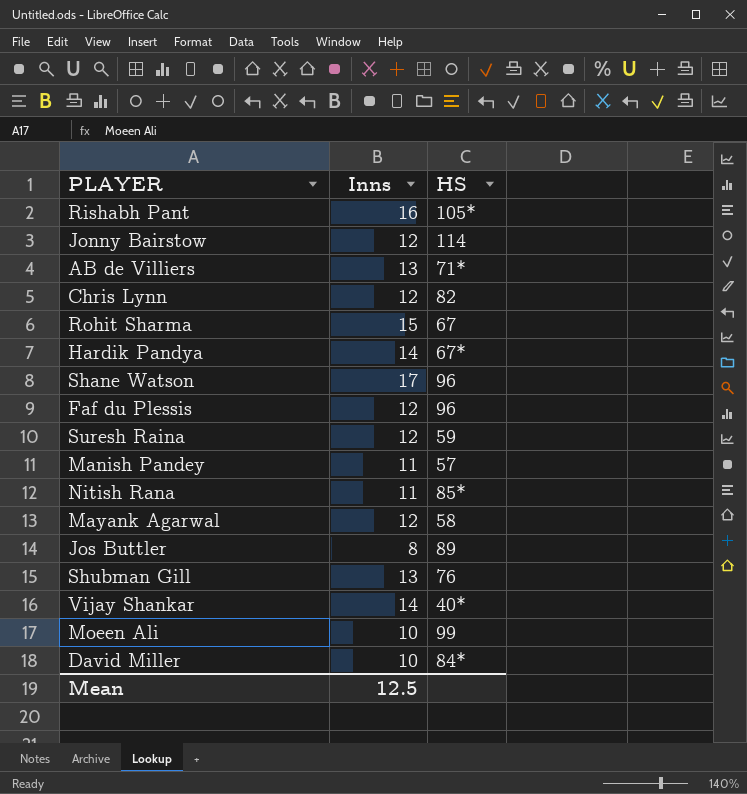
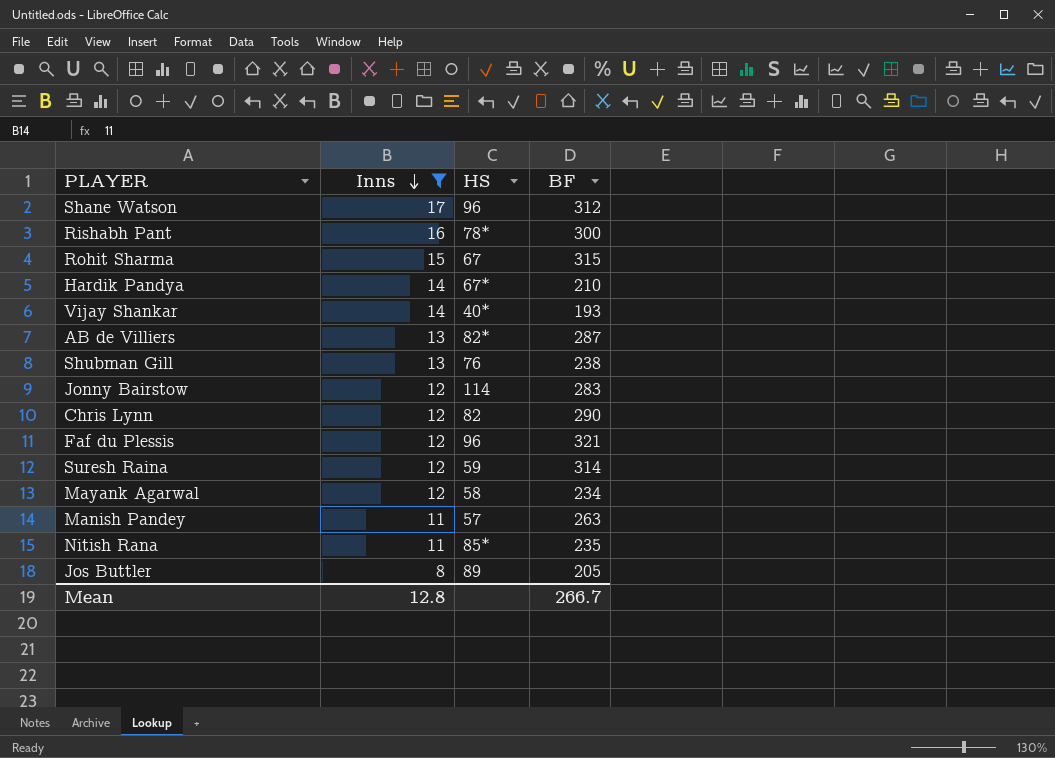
filter: none -> Inns != 10
row order: none -> Inns descending
column BF | position: none -> 4
Rishabh Pant | HS: 105* -> 78*
AB de Villiers | HS: 71* -> 82*
Mean | Inns: 12.5 -> 12.8

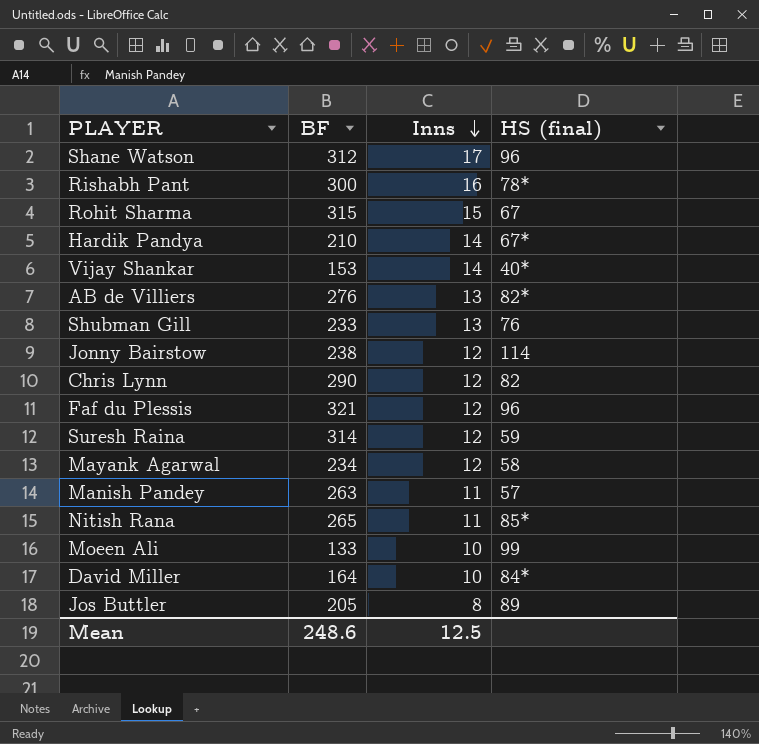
filter: Inns != 10 -> none
column BF | position: 4 -> 2
column name: HS -> HS (final)
Vijay Shankar | BF: 193 -> 153
AB de Villiers | BF: 287 -> 276
Shubman Gill | BF: 238 -> 233
Jonny Bairstow | BF: 283 -> 238
Nitish Rana | BF: 235 -> 265
Mean | BF: 266.7 -> 248.6
Mean | Inns: 12.8 -> 12.5

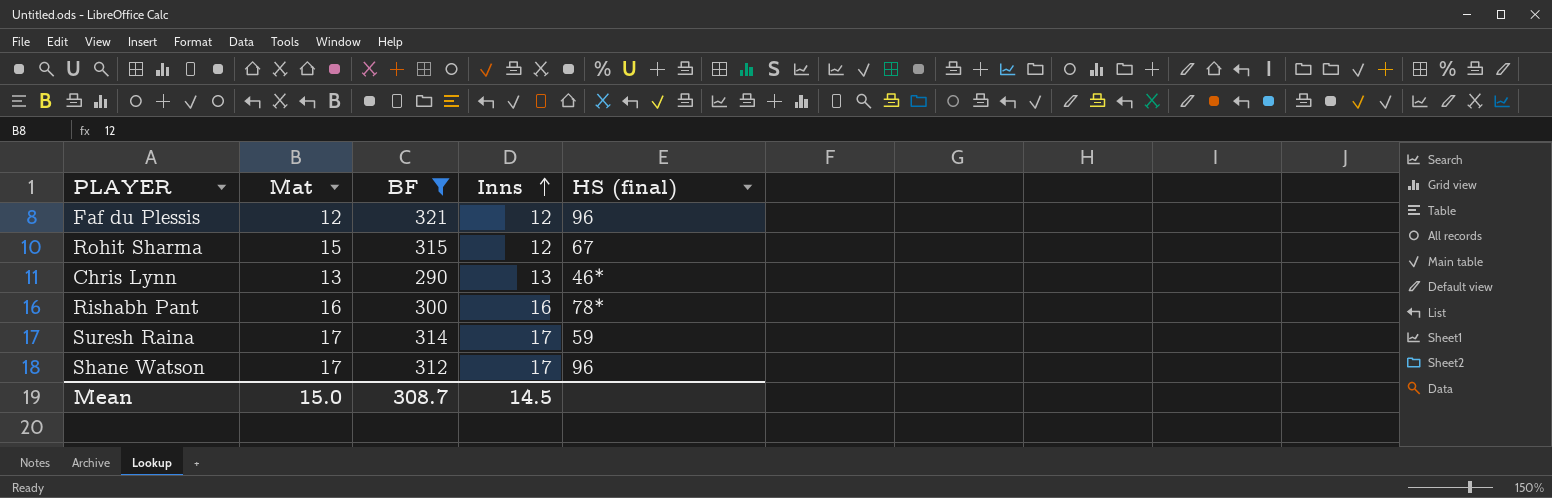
filter: none -> BF >= 290
row order: Inns descending -> Inns ascending
column Mat | position: none -> 2
Rohit Sharma | Inns: 15 -> 12
Chris Lynn | Inns: 12 -> 13
Chris Lynn | HS (final): 82 -> 46*
Suresh Raina | Inns: 12 -> 17
Mean | BF: 248.6 -> 308.7
Mean | Inns: 12.5 -> 14.5

